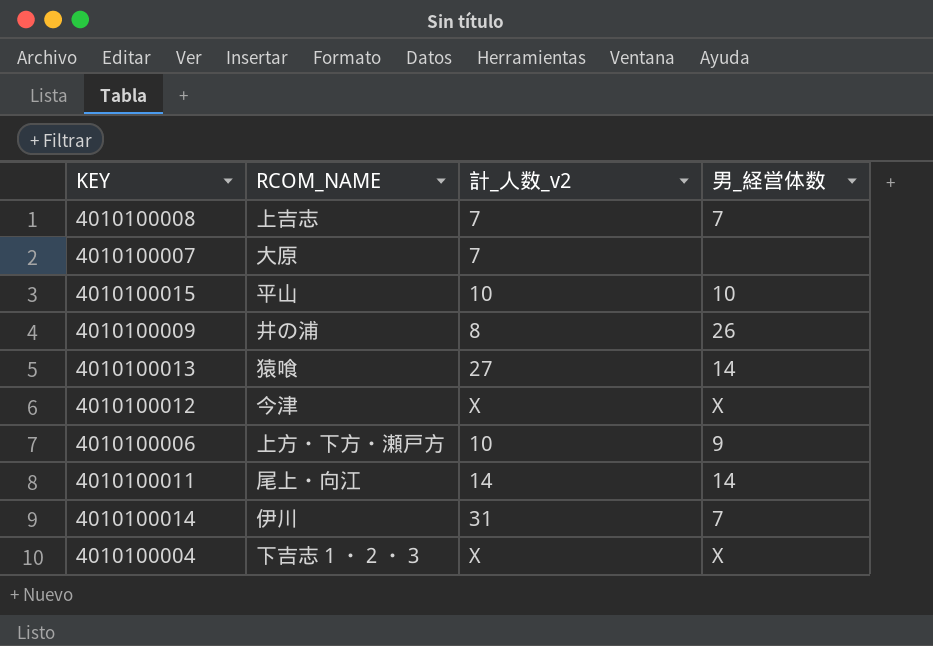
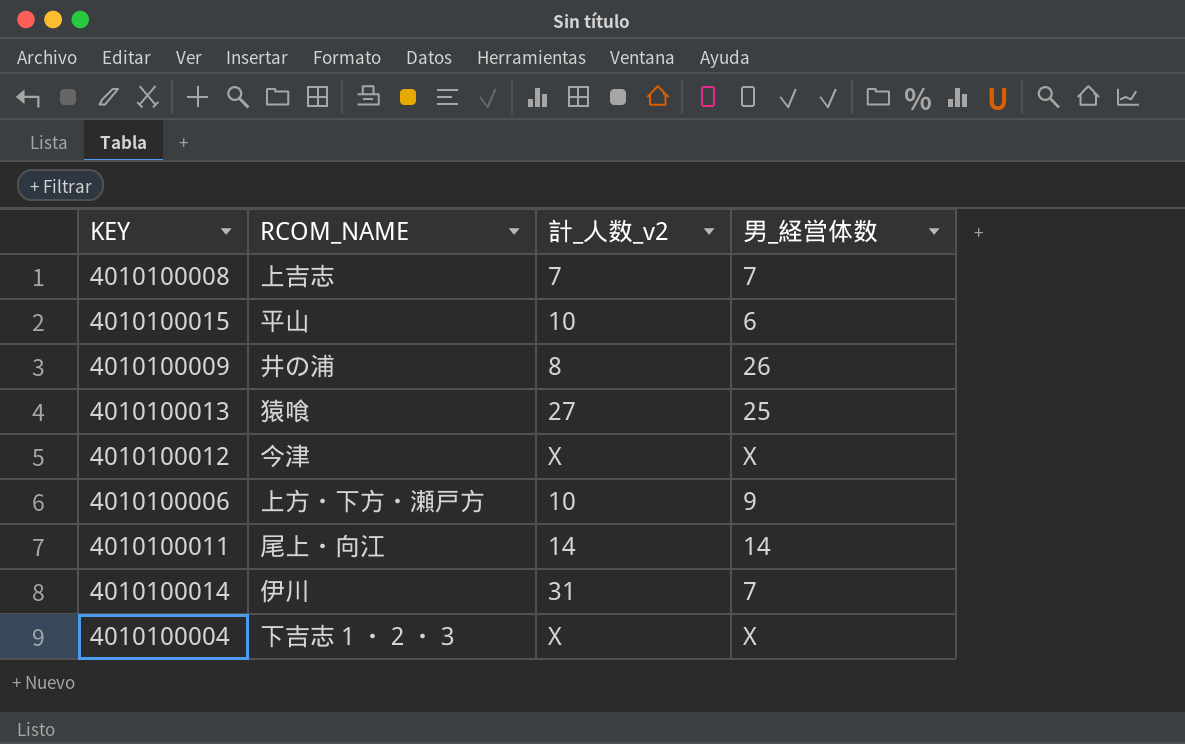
row 4010100007: 大原 | 7 | none -> none
4010100015 | 男_経営体数: 10 -> 6
4010100013 | 男_経営体数: 14 -> 25

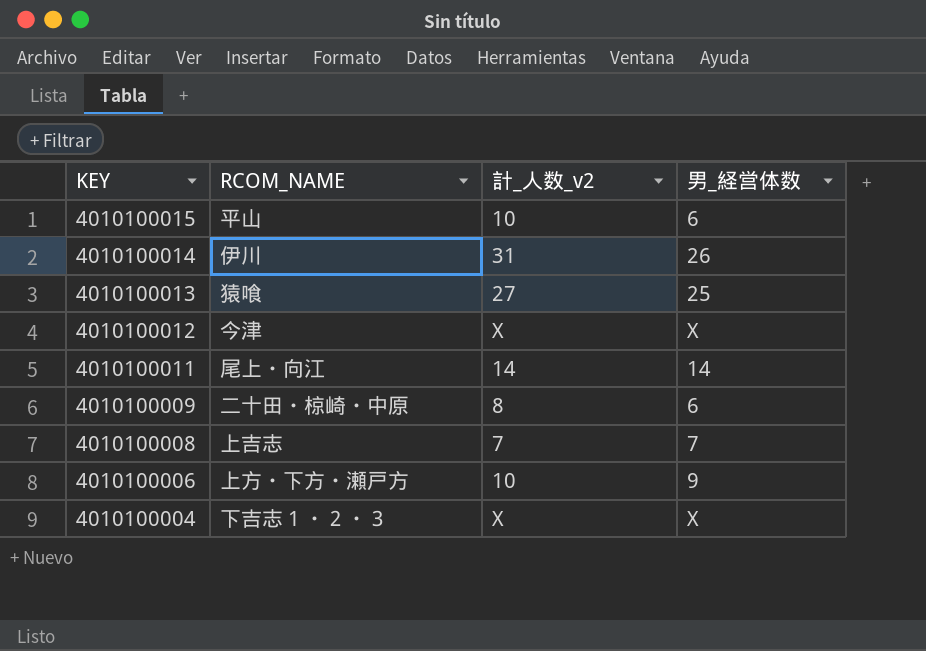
row order: none -> KEY descending
4010100014 | 男_経営体数: 7 -> 26
4010100009 | RCOM_NAME: 井の浦 -> 二十田・椋崎・中原
4010100009 | 男_経営体数: 26 -> 6

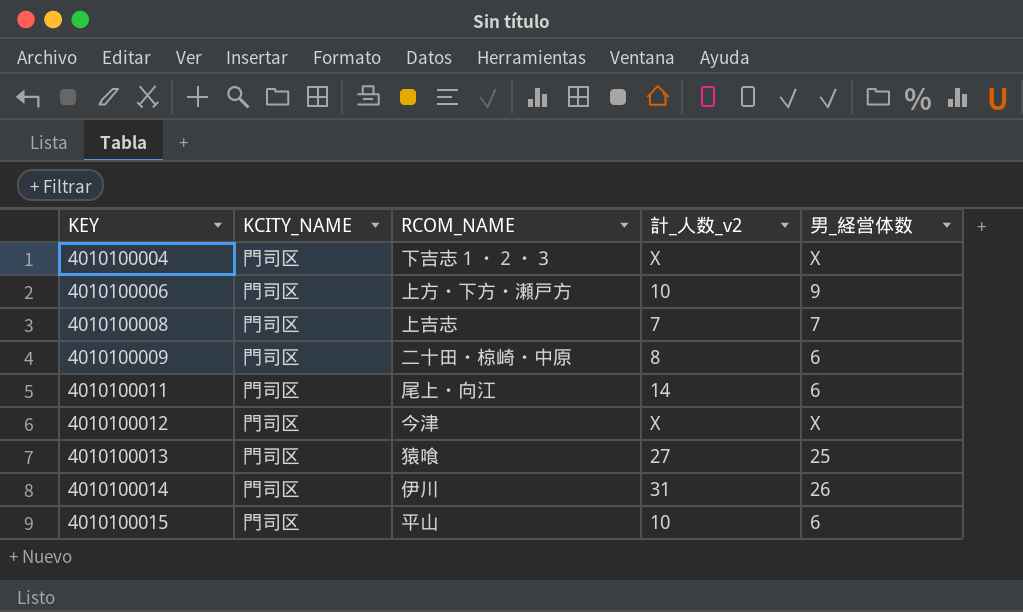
row order: KEY descending -> KEY ascending
column KCITY_NAME | position: none -> 2
4010100011 | 男_経営体数: 14 -> 6

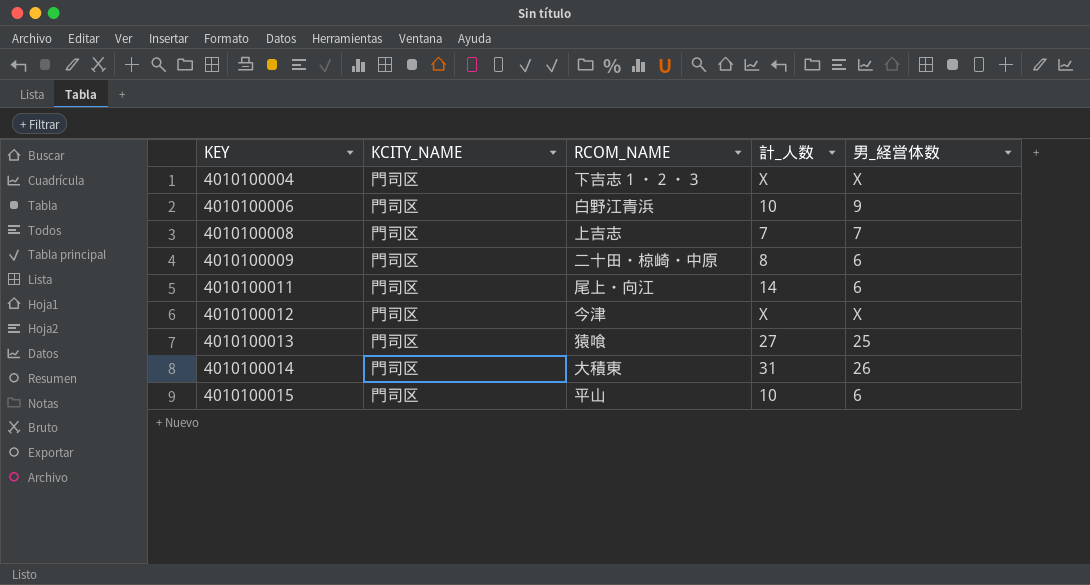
column name: 計_人数_v2 -> 計_人数
4010100006 | RCOM_NAME: 上方・下方・瀬戸方 -> 白野江青浜
4010100014 | RCOM_NAME: 伊川 -> 大積東

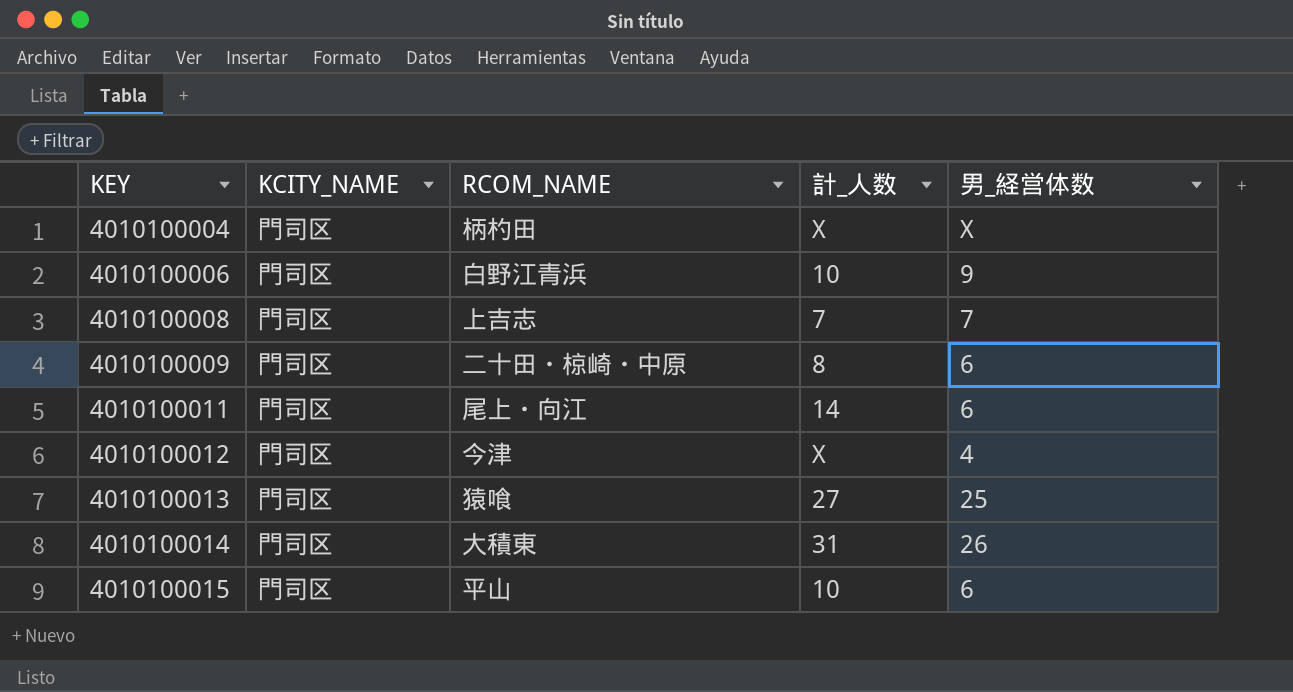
4010100004 | RCOM_NAME: 下吉志１・２・３ -> 柄杓田
4010100012 | 男_経営体数: X -> 4

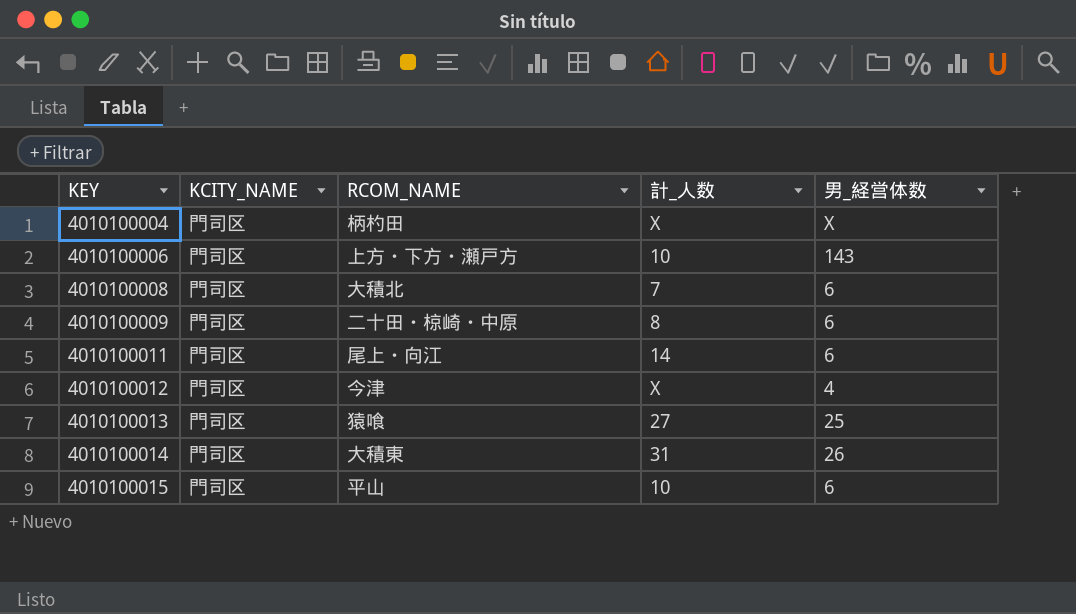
4010100006 | RCOM_NAME: 白野江青浜 -> 上方・下方・瀬戸方
4010100006 | 男_経営体数: 9 -> 143
4010100008 | RCOM_NAME: 上吉志 -> 大積北
4010100008 | 男_経営体数: 7 -> 6

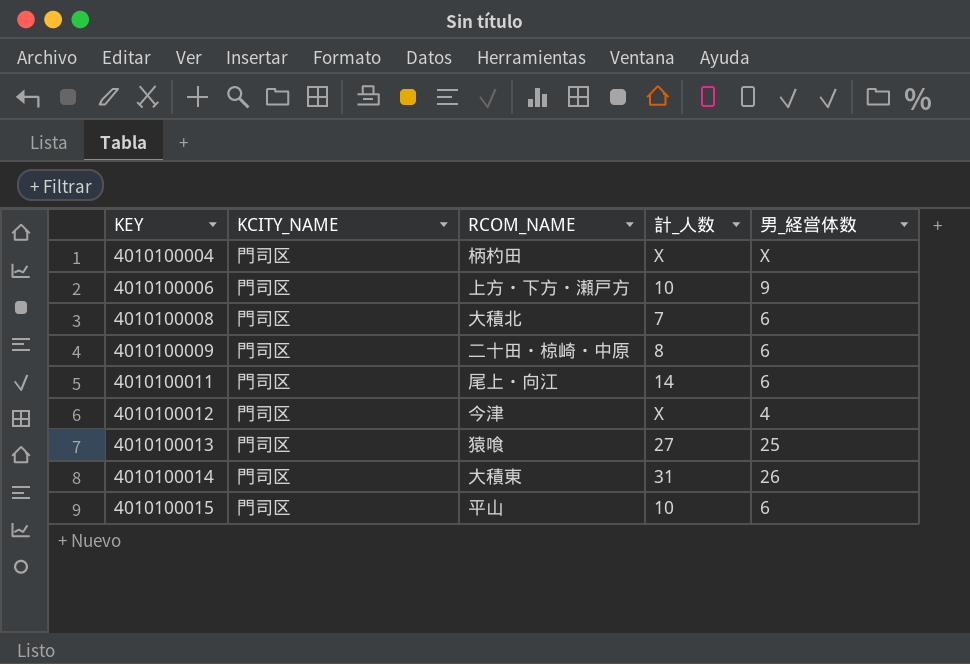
4010100006 | 男_経営体数: 143 -> 9

